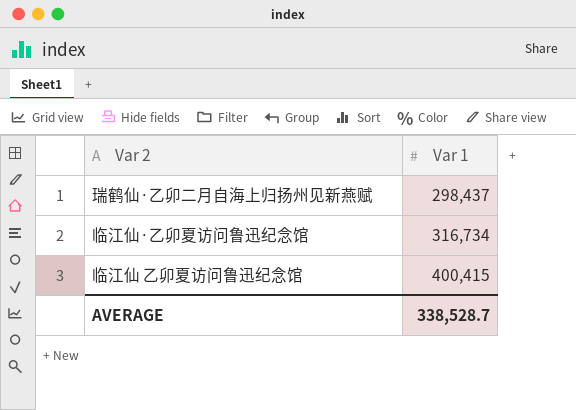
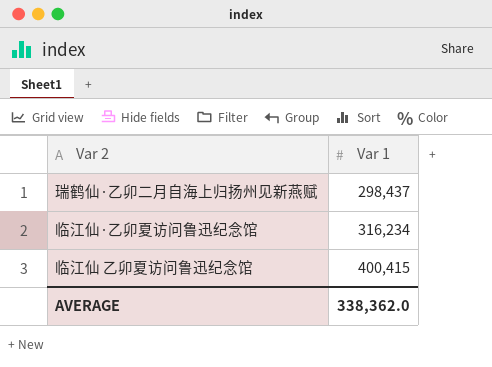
临江仙·乙卯夏访问鲁迅纪念馆 | Var 1: 316,734 -> 316,234
AVERAGE | Var 1: 338,528.7 -> 338,362.0

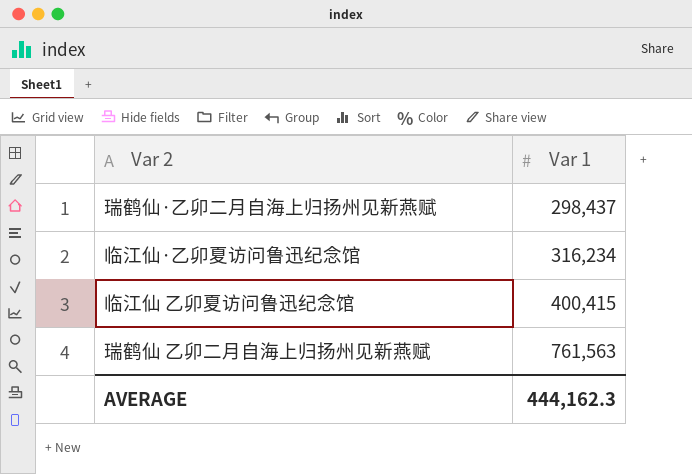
row 瑞鹤仙 乙卯二月自海上归扬州见新燕赋: none -> 761,563
AVERAGE | Var 1: 338,362.0 -> 444,162.3

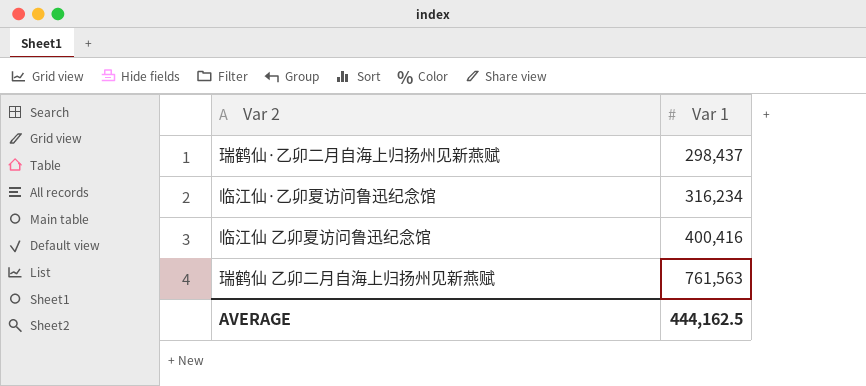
临江仙 乙卯夏访问鲁迅纪念馆 | Var 1: 400,415 -> 400,416
AVERAGE | Var 1: 444,162.3 -> 444,162.5

